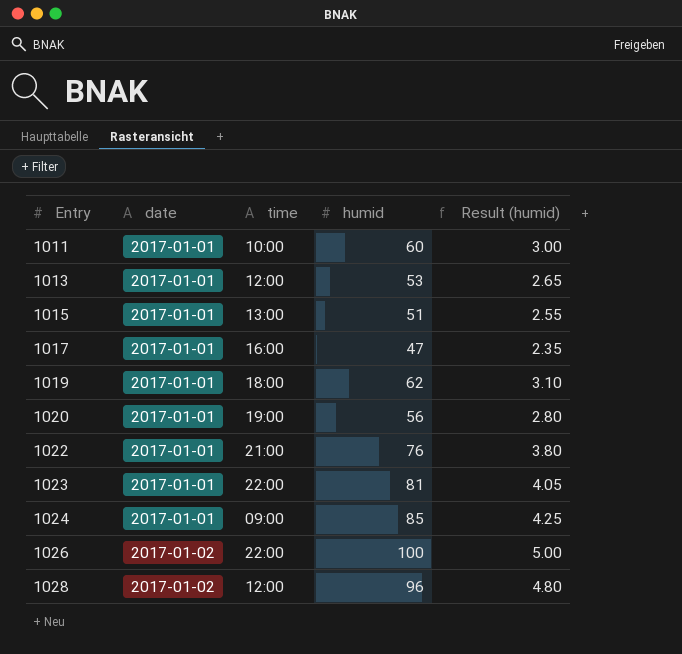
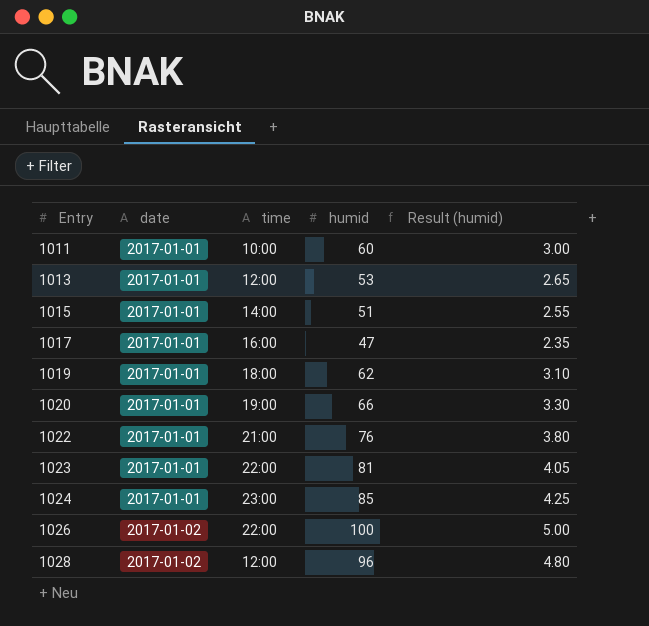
1015 | time: 13:00 -> 14:00
1020 | humid: 56 -> 66
1020 | Result (humid): 2.80 -> 3.30
1024 | time: 09:00 -> 23:00

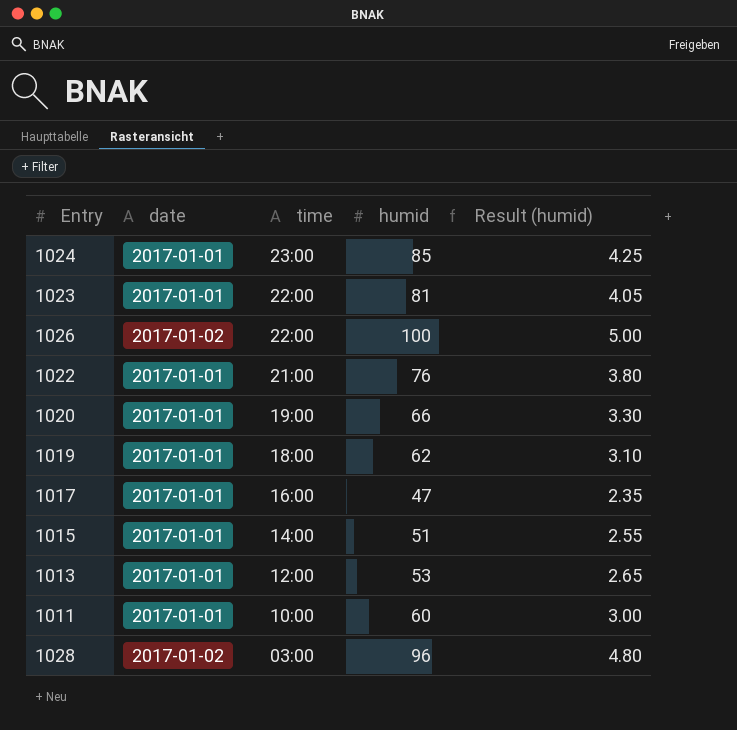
row order: Entry ascending -> time descending
1028 | time: 12:00 -> 03:00

